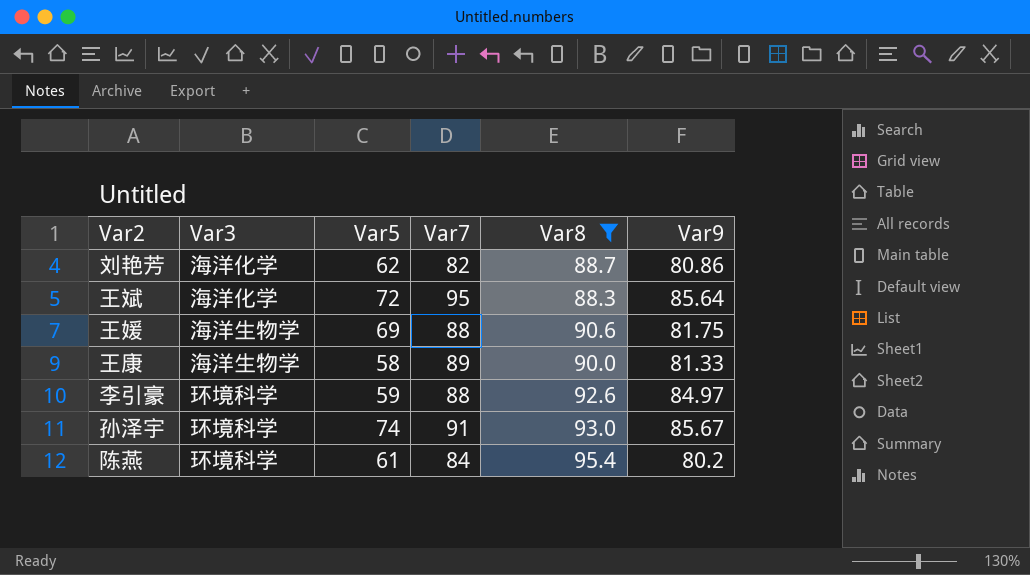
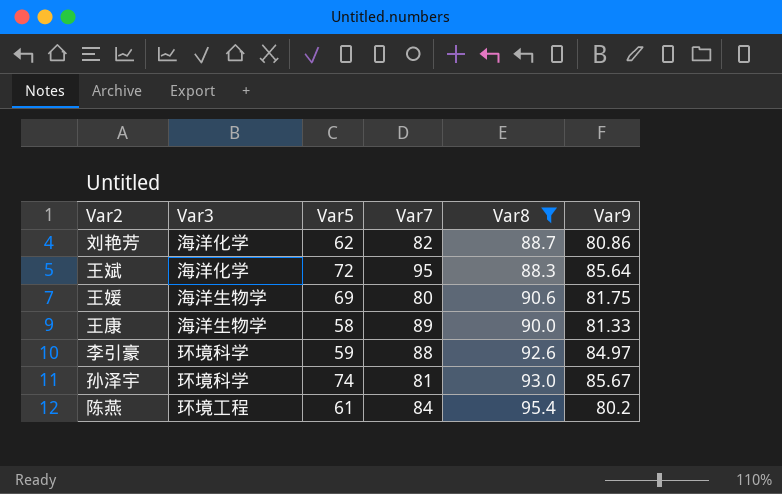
王媛 | Var7: 88 -> 80
孙泽宇 | Var7: 91 -> 81
陈燕 | Var3: 环境科学 -> 环境工程

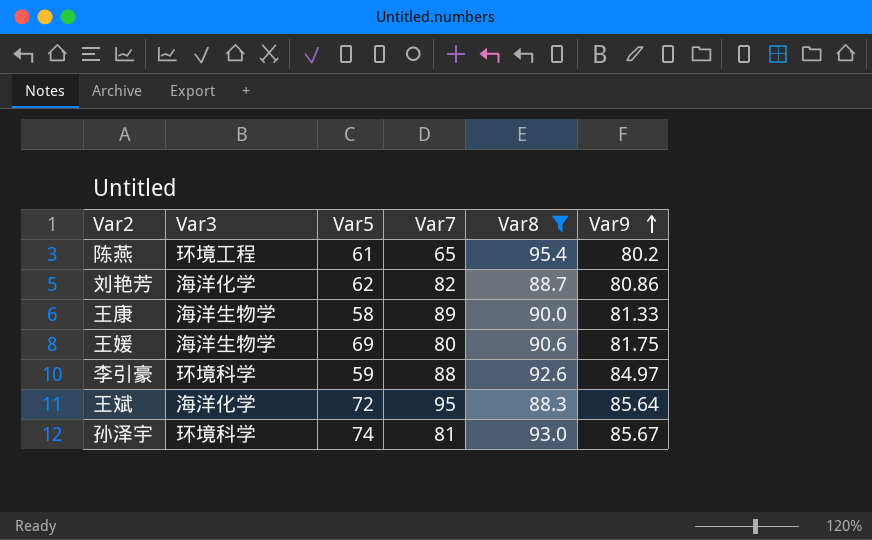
row order: none -> Var9 ascending
陈燕 | Var7: 84 -> 65

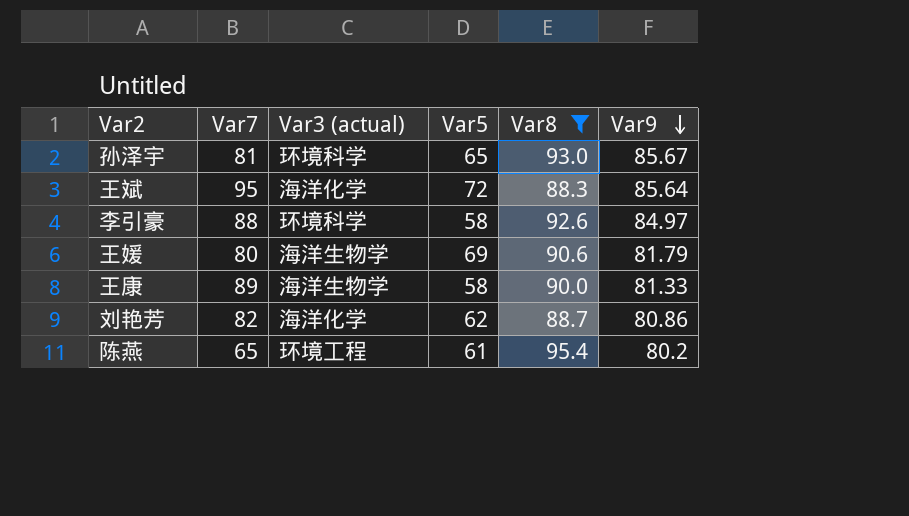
row order: Var9 ascending -> Var9 descending
column Var7 | position: 4 -> 2
column name: Var3 -> Var3 (actual)
孙泽宇 | Var5: 74 -> 65
李引豪 | Var5: 59 -> 58
王媛 | Var9: 81.75 -> 81.79

